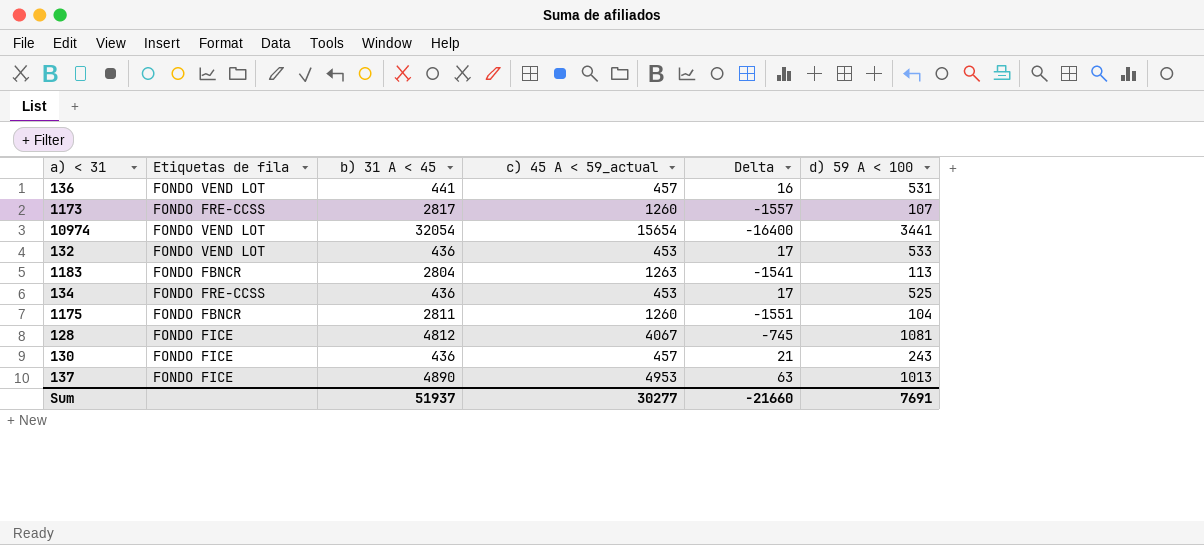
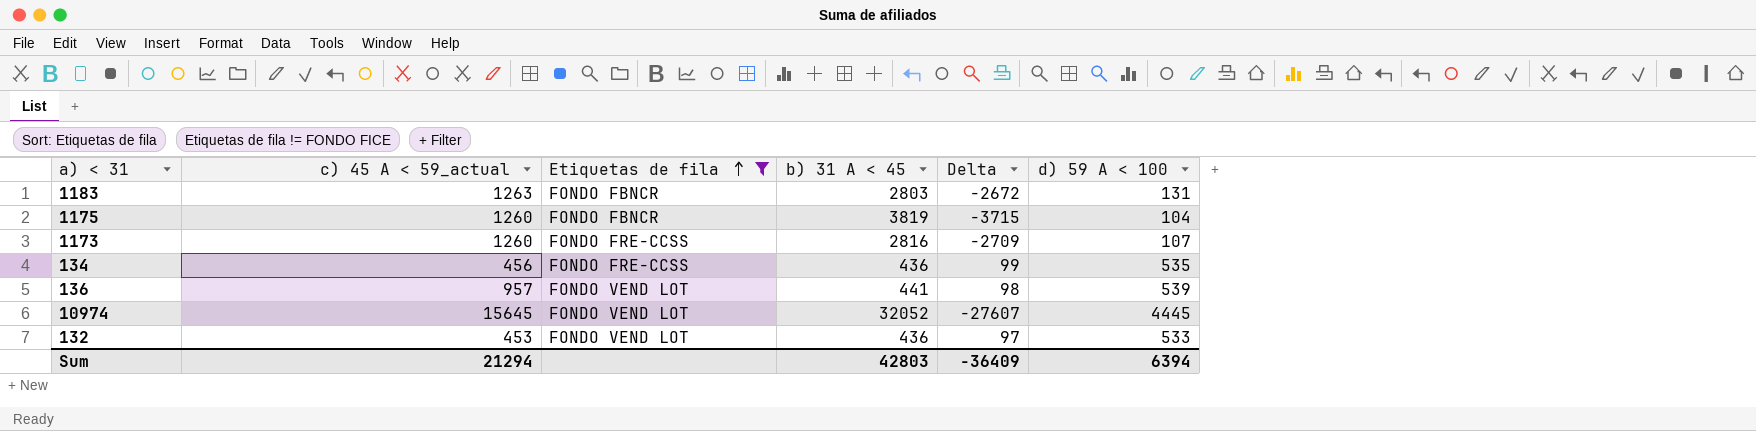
filter: none -> Etiquetas de fila != FONDO FICE
row order: none -> Etiquetas de fila ascending
column c) 45 A < 59_actual | position: 4 -> 2
column Delta | formula: [c) 45 A < 59_actual] - [b) 31 A < 45] -> [d) 59 A < 100] - [b) 31 A < 45]
1183 | b) 31 A < 45: 2804 -> 2803
1183 | d) 59 A < 100: 113 -> 131
1175 | b) 31 A < 45: 2811 -> 3819
1173 | b) 31 A < 45: 2817 -> 2816
134 | c) 45 A < 59_actual: 453 -> 456
134 | d) 59 A < 100: 525 -> 535
136 | c) 45 A < 59_actual: 457 -> 957
136 | d) 59 A < 100: 531 -> 539
10974 | c) 45 A < 59_actual: 15654 -> 15645
10974 | b) 31 A < 45: 32054 -> 32052
10974 | d) 59 A < 100: 3441 -> 4445
Sum | c) 45 A < 59_actual: 30277 -> 21294
Sum | b) 31 A < 45: 51937 -> 42803
Sum | Delta: -21660 -> -36409
Sum | d) 59 A < 100: 7691 -> 6394

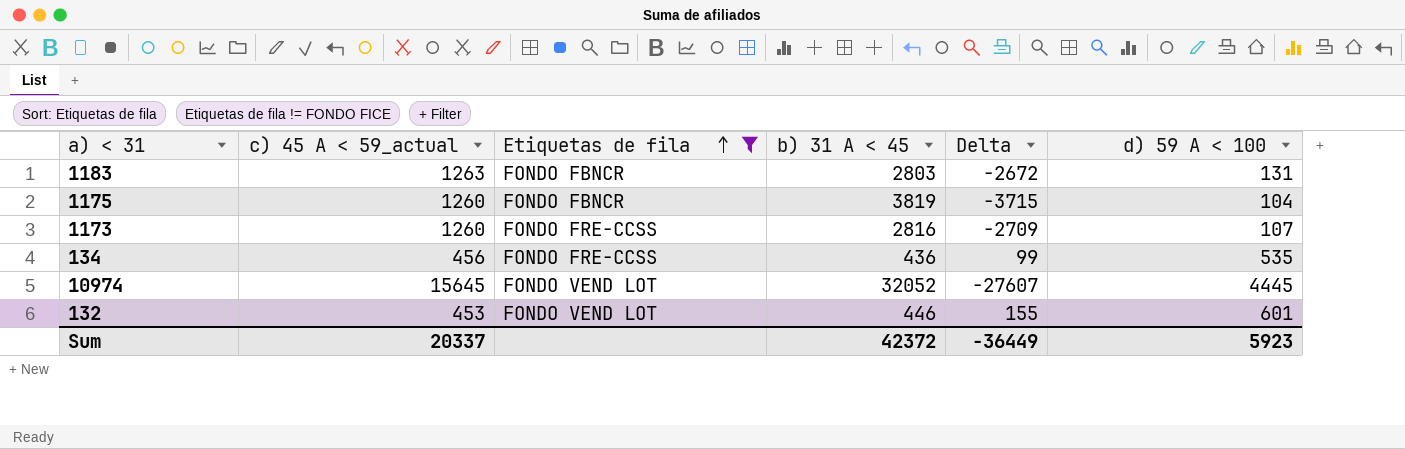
row 136: 957 | FONDO VEND LOT | 441 | 98 | 539 -> none
132 | b) 31 A < 45: 436 -> 446
132 | Delta: 97 -> 155
132 | d) 59 A < 100: 533 -> 601
Sum | c) 45 A < 59_actual: 21294 -> 20337
Sum | b) 31 A < 45: 42803 -> 42372
Sum | Delta: -36409 -> -36449
Sum | d) 59 A < 100: 6394 -> 5923

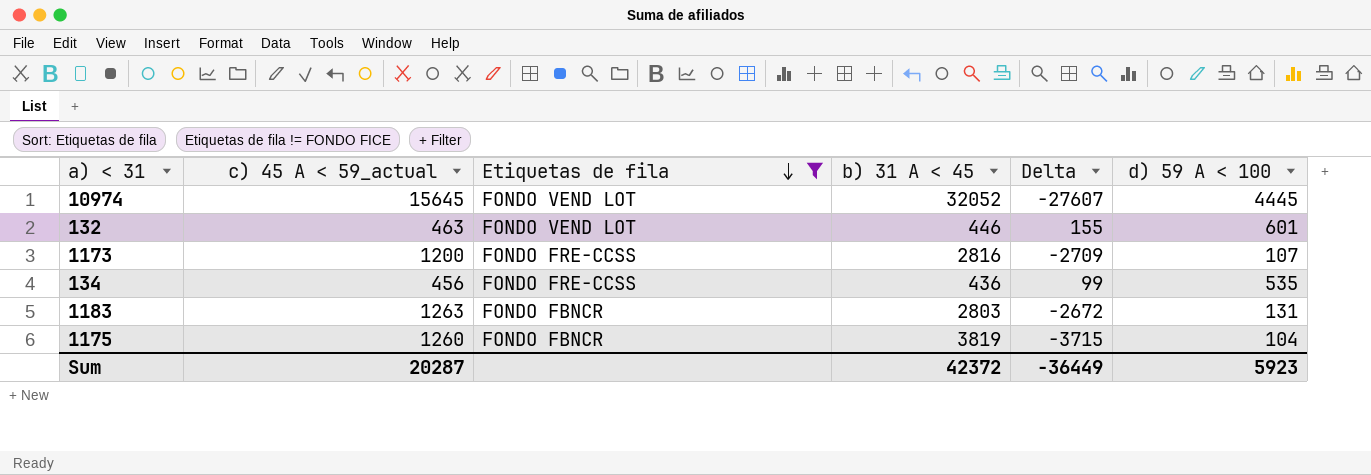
row order: Etiquetas de fila ascending -> Etiquetas de fila descending
132 | c) 45 A < 59_actual: 453 -> 463
1173 | c) 45 A < 59_actual: 1260 -> 1200
Sum | c) 45 A < 59_actual: 20337 -> 20287

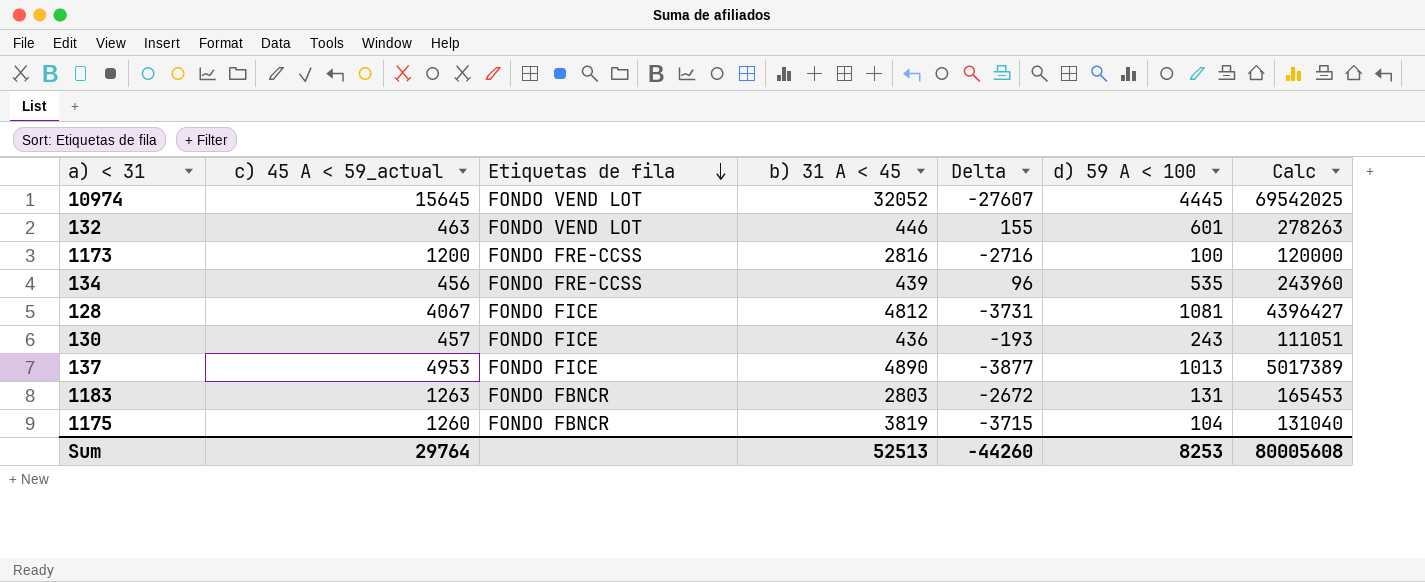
filter: Etiquetas de fila != FONDO FICE -> none
column Calc | formula: none -> [c) 45 A < 59_actual] * [d) 59 A < 100]
1173 | Delta: -2709 -> -2716
1173 | d) 59 A < 100: 107 -> 100
134 | b) 31 A < 45: 436 -> 439
134 | Delta: 99 -> 96
Sum | c) 45 A < 59_actual: 20287 -> 29764
Sum | b) 31 A < 45: 42372 -> 52513
Sum | Delta: -36449 -> -44260
Sum | d) 59 A < 100: 5923 -> 8253

